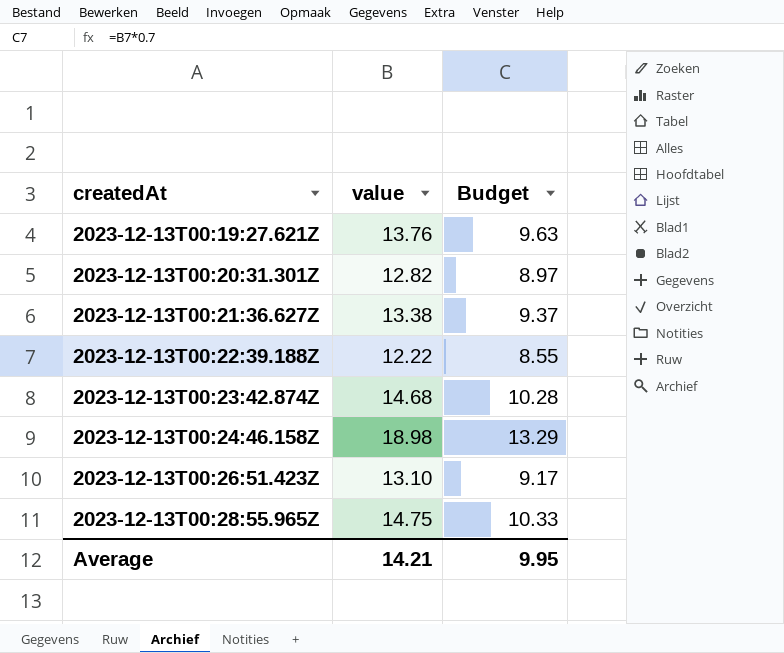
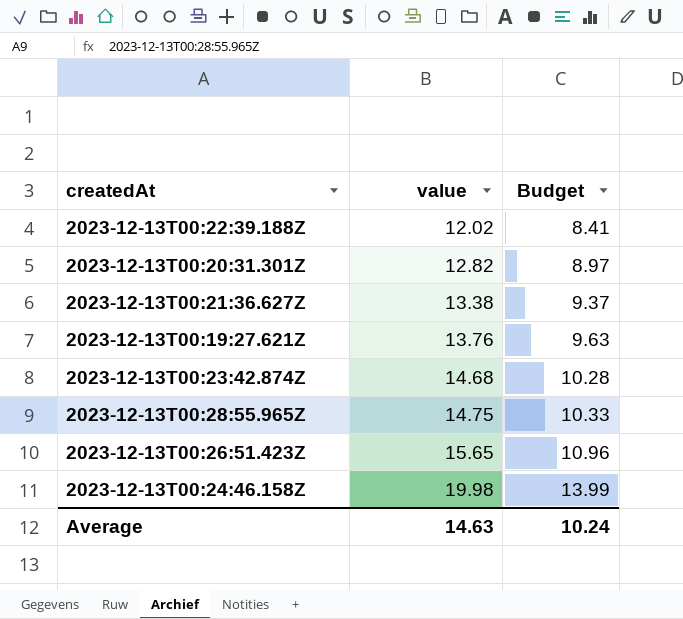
row order: createdAt ascending -> value ascending
2023-12-13T00:22:39.188Z | value: 12.22 -> 12.02
2023-12-13T00:22:39.188Z | Budget: 8.55 -> 8.41
2023-12-13T00:26:51.423Z | value: 13.10 -> 15.65
2023-12-13T00:26:51.423Z | Budget: 9.17 -> 10.96
2023-12-13T00:24:46.158Z | value: 18.98 -> 19.98
2023-12-13T00:24:46.158Z | Budget: 13.29 -> 13.99
Average | value: 14.21 -> 14.63
Average | Budget: 9.95 -> 10.24

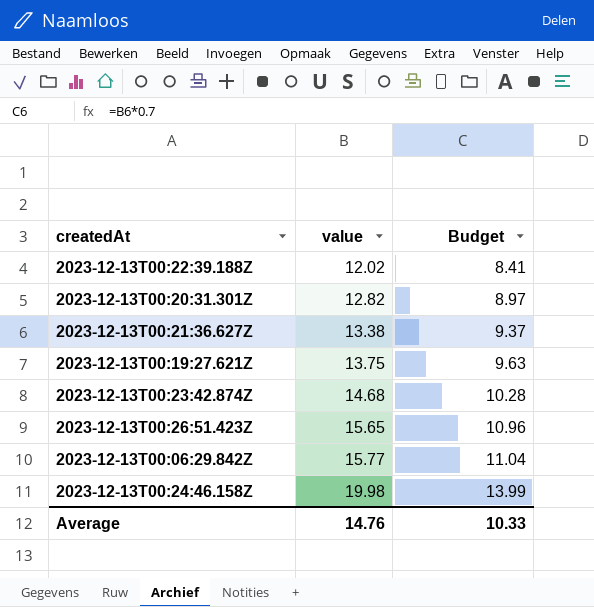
row 2023-12-13T00:28:55.965Z: 14.75 | 10.33 -> none
2023-12-13T00:19:27.621Z | value: 13.76 -> 13.75
row 2023-12-13T00:06:29.842Z: none -> 15.77 | 11.04
Average | value: 14.63 -> 14.76
Average | Budget: 10.24 -> 10.33

